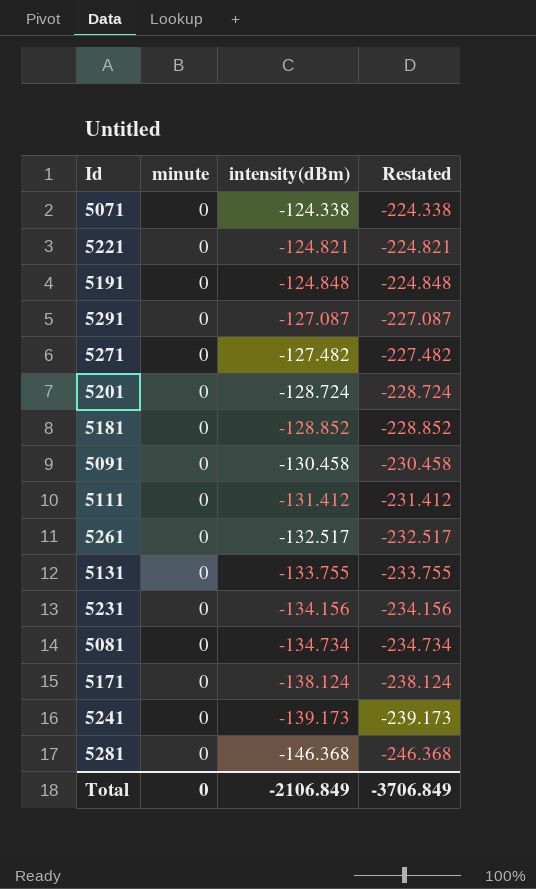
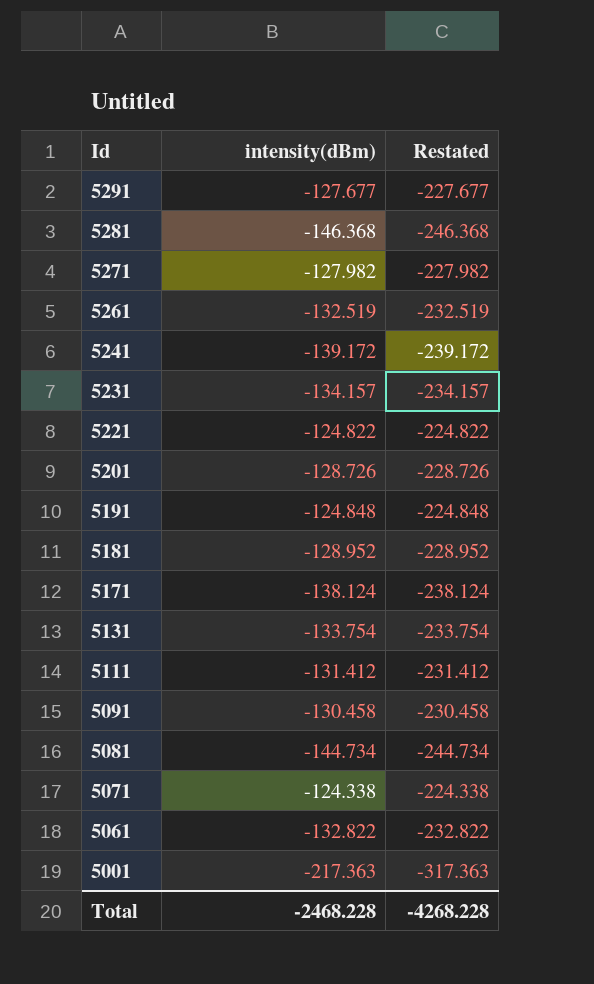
row order: intensity(dBm) descending -> Id descending
column minute | position: 2 -> none
5291 | intensity(dBm): -127.087 -> -127.677
5291 | Restated: -227.087 -> -227.677
5271 | intensity(dBm): -127.482 -> -127.982
5271 | Restated: -227.482 -> -227.982
5261 | intensity(dBm): -132.517 -> -132.519
5261 | Restated: -232.517 -> -232.519
5241 | intensity(dBm): -139.173 -> -139.172
5241 | Restated: -239.173 -> -239.172
5231 | intensity(dBm): -134.156 -> -134.157
5231 | Restated: -234.156 -> -234.157
5221 | intensity(dBm): -124.821 -> -124.822
5221 | Restated: -224.821 -> -224.822
5201 | intensity(dBm): -128.724 -> -128.726
5201 | Restated: -228.724 -> -228.726
5181 | intensity(dBm): -128.852 -> -128.952
5181 | Restated: -228.852 -> -228.952
5131 | intensity(dBm): -133.755 -> -133.754
5131 | Restated: -233.755 -> -233.754
5081 | intensity(dBm): -134.734 -> -144.734
5081 | Restated: -234.734 -> -244.734
row 5061: none -> -132.822 | -232.822
row 5001: none -> -217.363 | -317.363
Total | intensity(dBm): -2106.849 -> -2468.228
Total | Restated: -3706.849 -> -4268.228

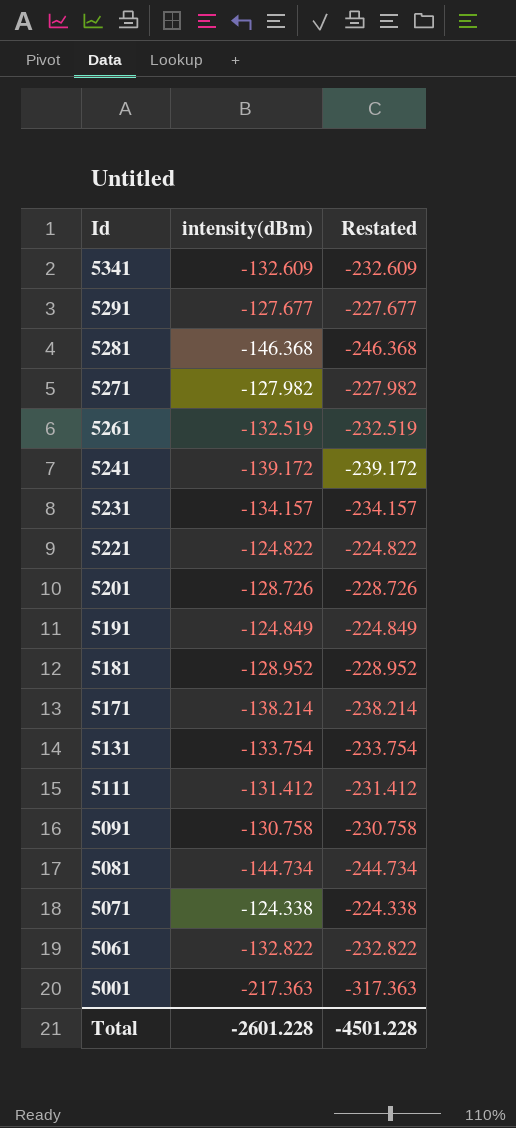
row 5341: none -> -132.609 | -232.609
5191 | intensity(dBm): -124.848 -> -124.849
5191 | Restated: -224.848 -> -224.849
5171 | intensity(dBm): -138.124 -> -138.214
5171 | Restated: -238.124 -> -238.214
5091 | intensity(dBm): -130.458 -> -130.758
5091 | Restated: -230.458 -> -230.758
Total | intensity(dBm): -2468.228 -> -2601.228
Total | Restated: -4268.228 -> -4501.228

